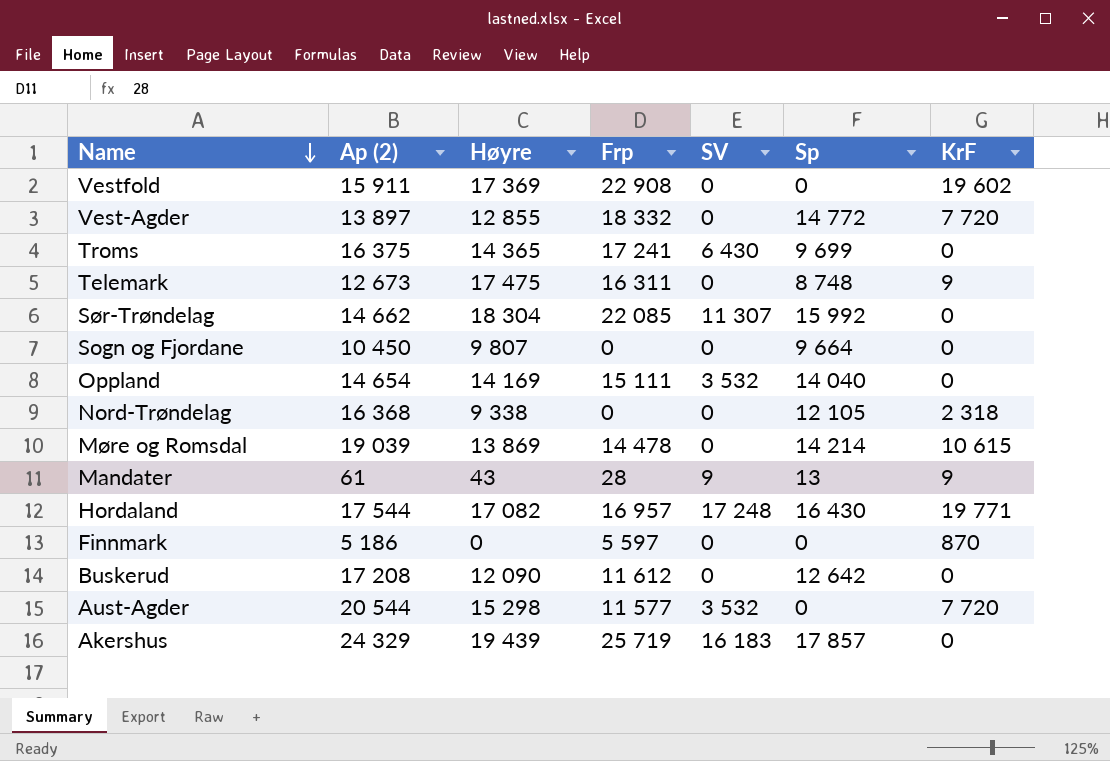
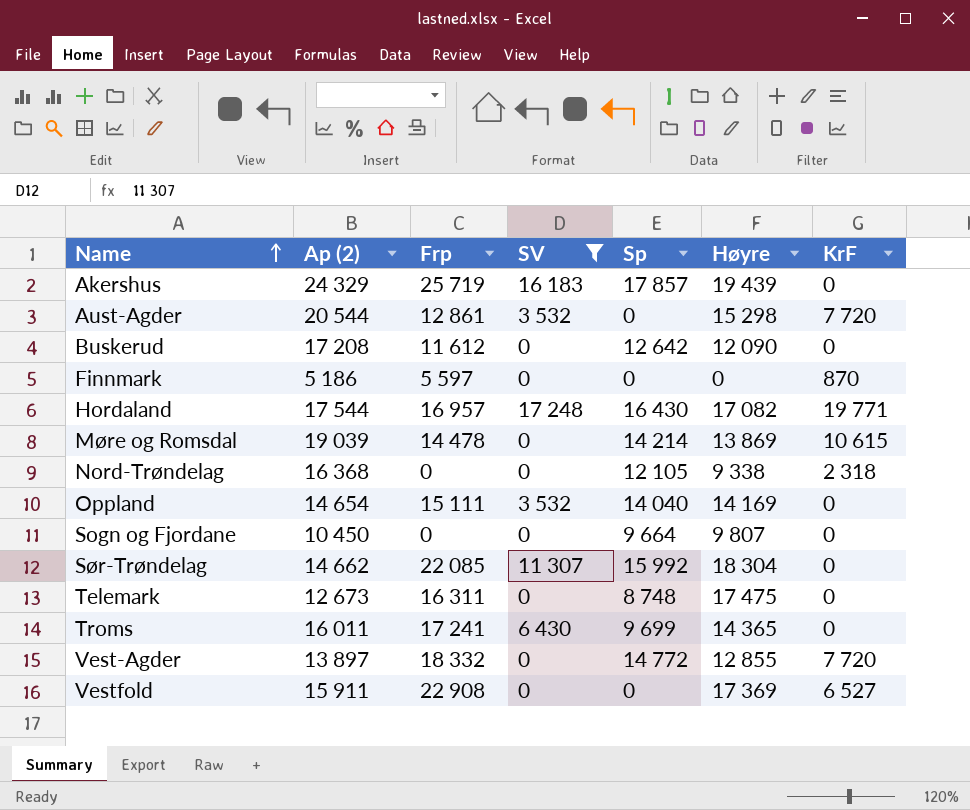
filter: none -> SV != 9
row order: Name descending -> Name ascending
column Høyre | position: 3 -> 6
Aust-Agder | Frp: 11 577 -> 12 861
Telemark | KrF: 9 -> 0
Troms | Ap (2): 16 375 -> 16 011
Vestfold | KrF: 19 602 -> 6 527

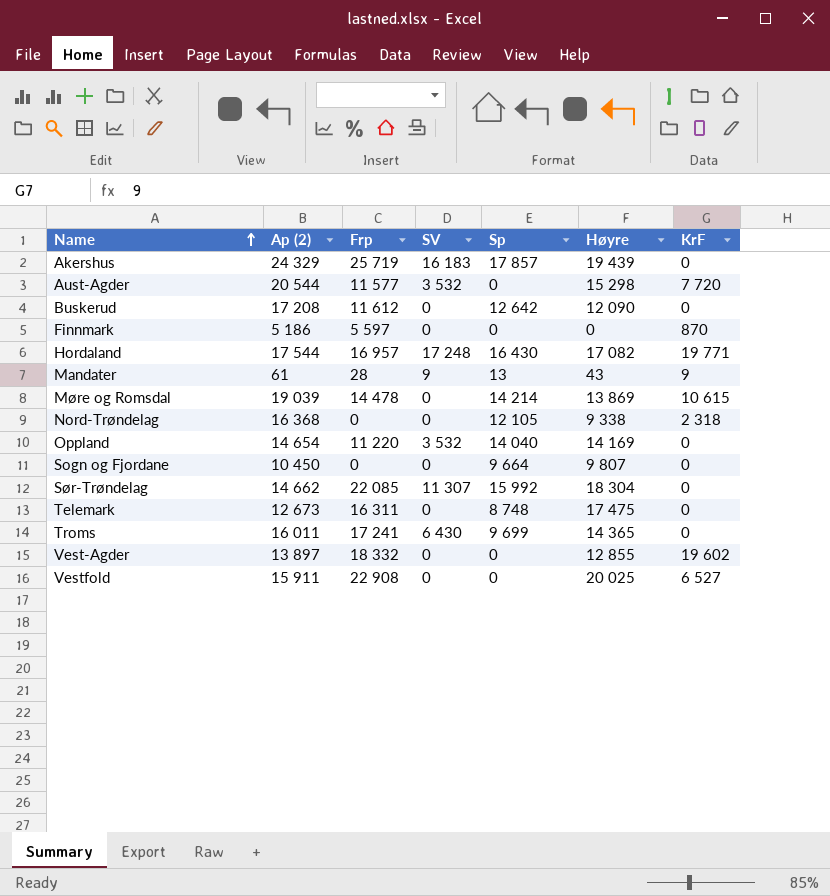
filter: SV != 9 -> none
Aust-Agder | Frp: 12 861 -> 11 577
Oppland | Frp: 15 111 -> 11 220
Vest-Agder | Sp: 14 772 -> 0
Vest-Agder | KrF: 7 720 -> 19 602
Vestfold | Høyre: 17 369 -> 20 025

